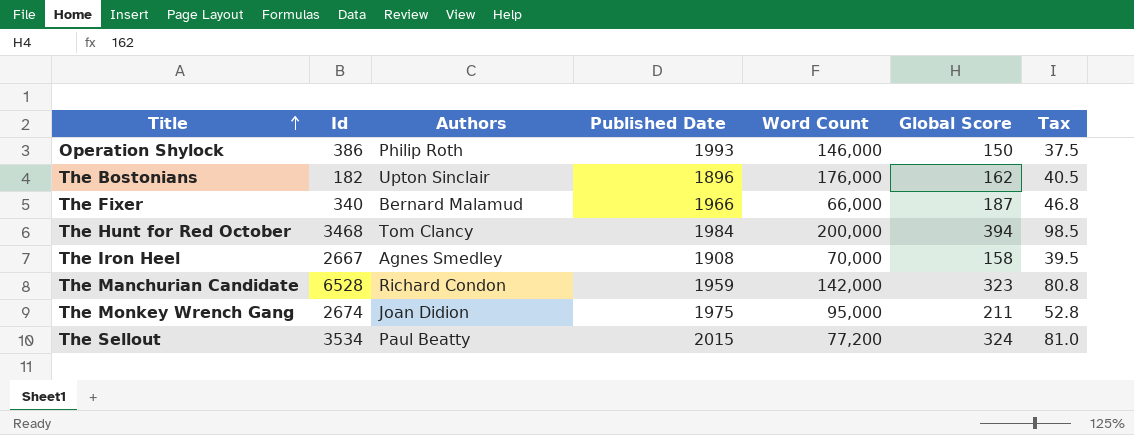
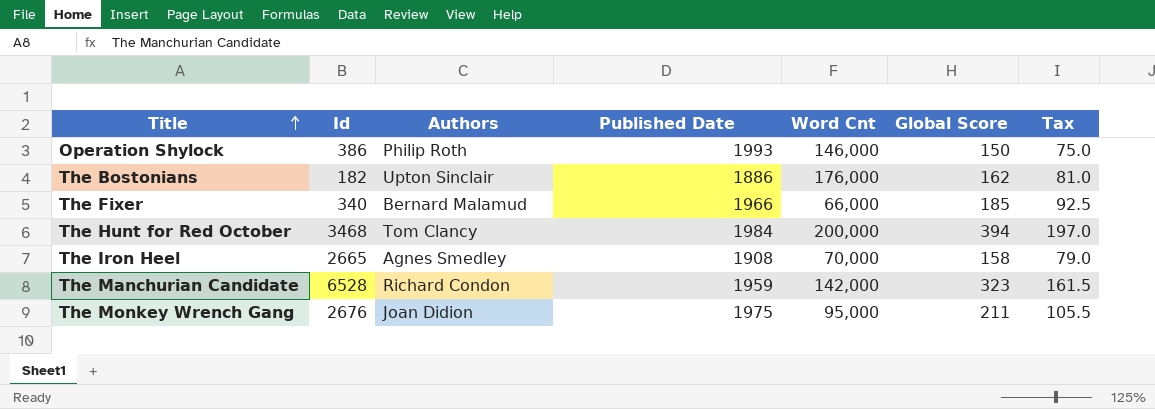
column name: Word Count -> Word Cnt
column Tax | formula: [Global Score] * 0.25 -> [Global Score] * 0.5
row The Sellout: 3534 | Paul Beatty | 2015 | 77,200 | 324 | 81.0 -> none
The Bostonians | Published Date: 1896 -> 1886
The Fixer | Global Score: 187 -> 185
The Iron Heel | Id: 2667 -> 2665
The Monkey Wrench Gang | Id: 2674 -> 2676

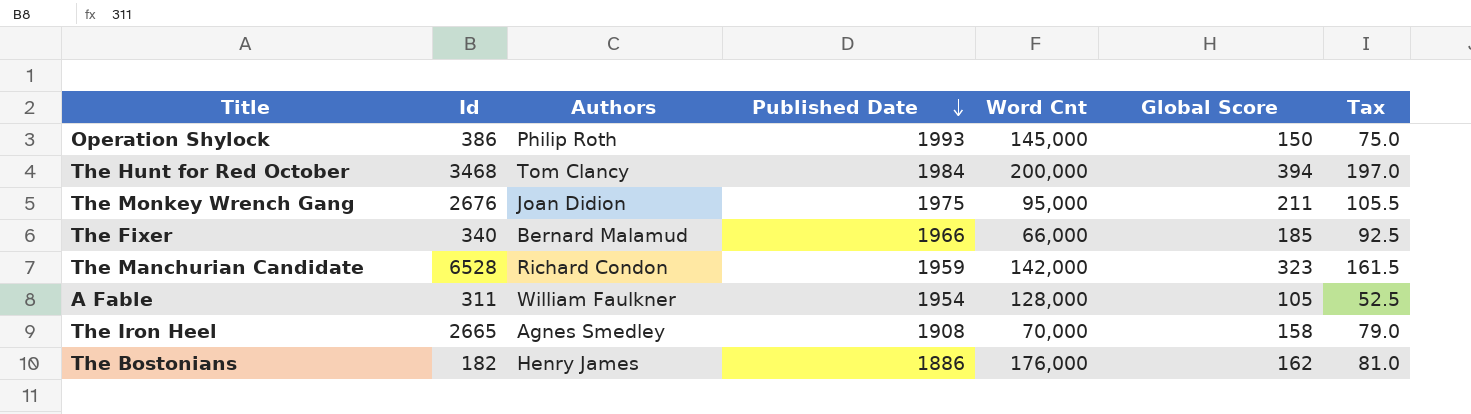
row order: Title ascending -> Published Date descending
Operation Shylock | Word Cnt: 146,000 -> 145,000
row A Fable: none -> 311 | William Faulkner | 1954 | 128,000 | 105 | 52.5
The Bostonians | Authors: Upton Sinclair -> Henry James

